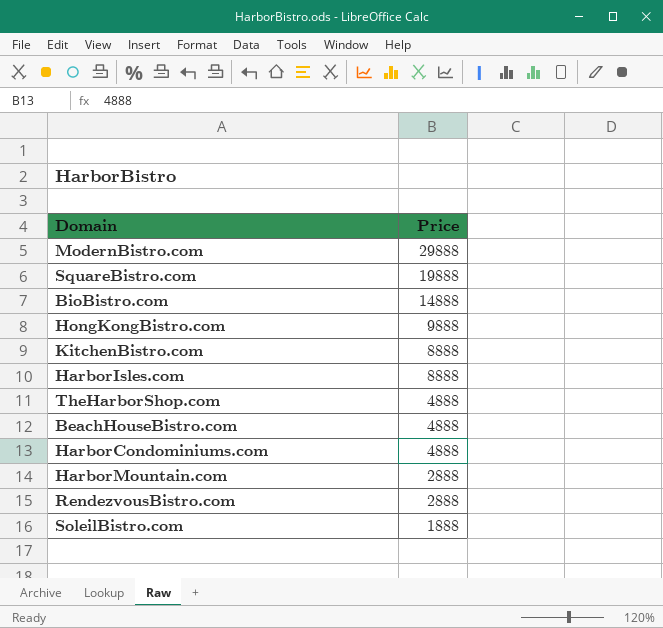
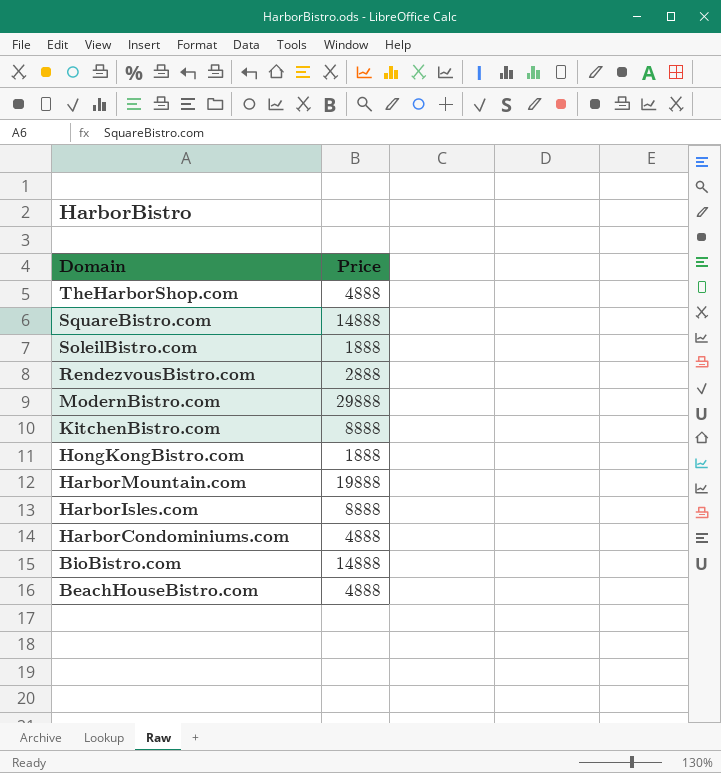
row order: Price descending -> Domain descending
SquareBistro.com | Price: 19888 -> 14888
HongKongBistro.com | Price: 9888 -> 1888
HarborMountain.com | Price: 2888 -> 19888

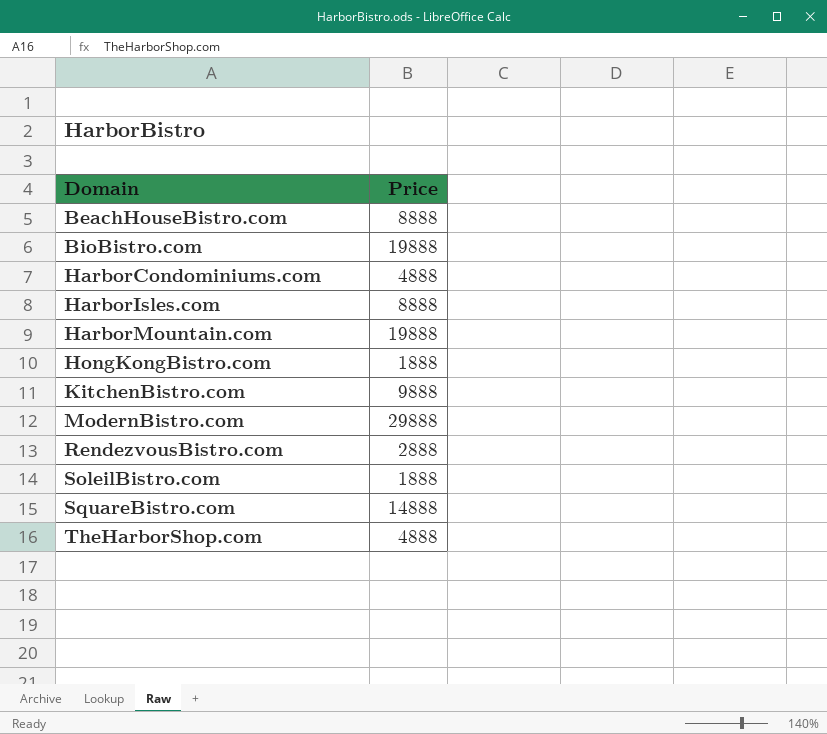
row order: Domain descending -> Domain ascending
BeachHouseBistro.com | Price: 4888 -> 8888
BioBistro.com | Price: 14888 -> 19888
KitchenBistro.com | Price: 8888 -> 9888

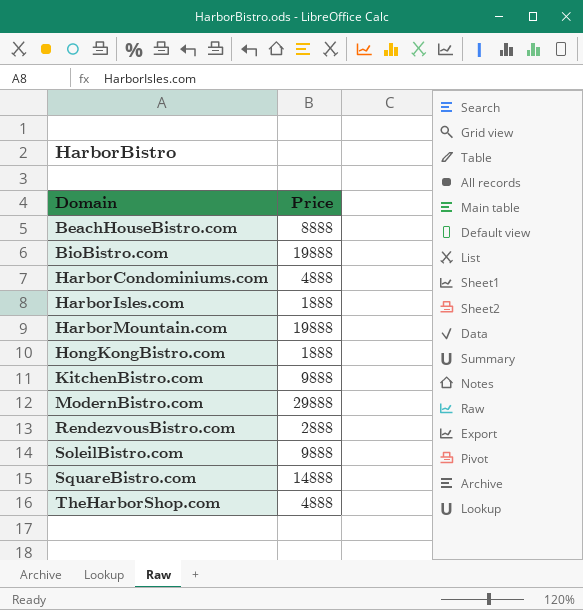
HarborIsles.com | Price: 8888 -> 1888
SoleilBistro.com | Price: 1888 -> 9888

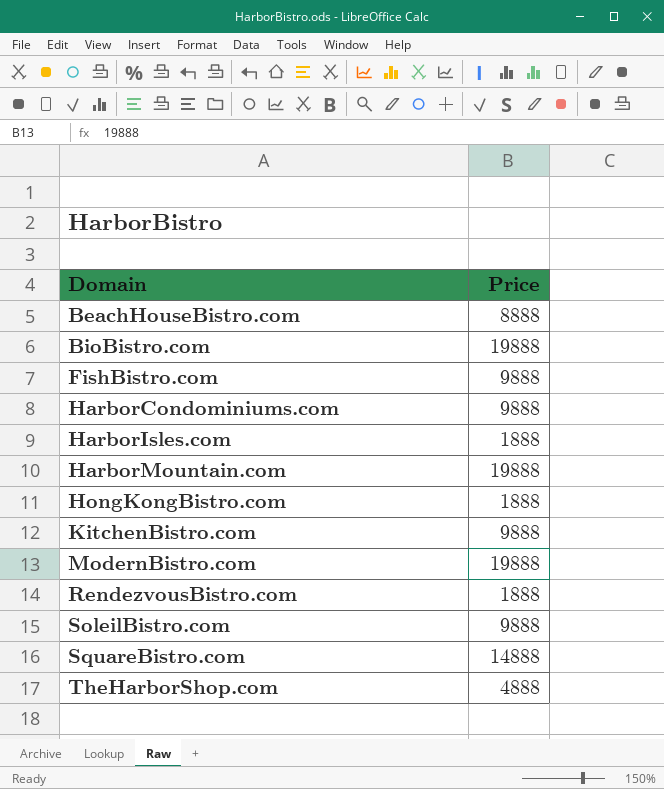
row FishBistro.com: none -> 9888
HarborCondominiums.com | Price: 4888 -> 9888
ModernBistro.com | Price: 29888 -> 19888
RendezvousBistro.com | Price: 2888 -> 1888

